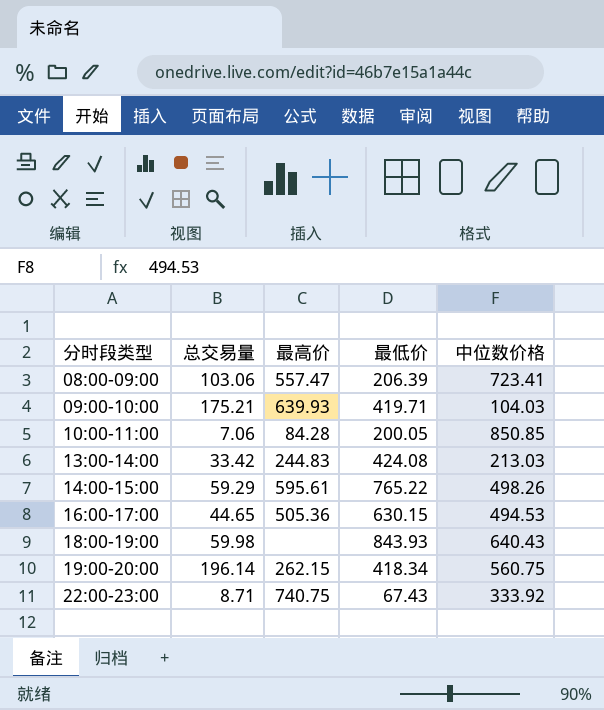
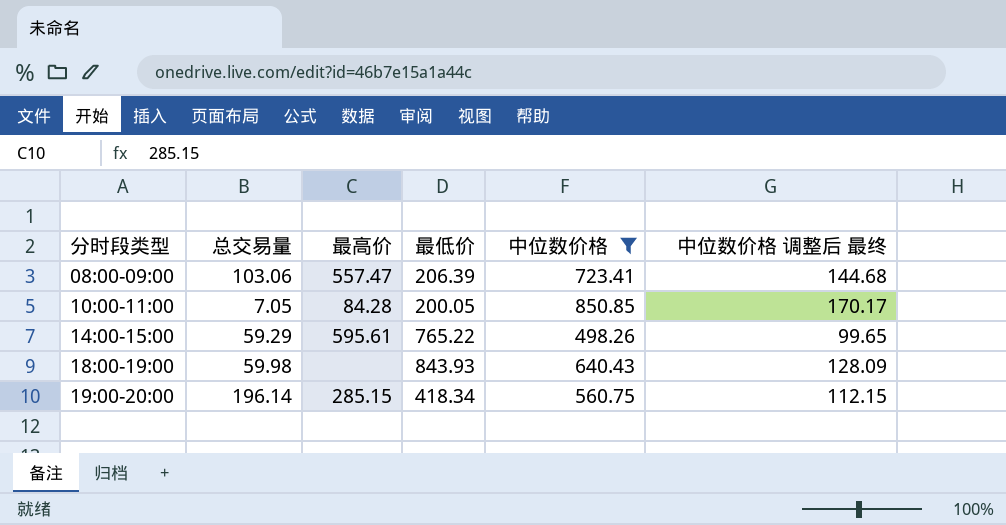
filter: none -> 中位数价格 >= 498.26
column 中位数价格 调整后 最终 | formula: none -> [中位数价格] * 0.2
10:00-11:00 | 总交易量: 7.06 -> 7.05
19:00-20:00 | 最高价: 262.15 -> 285.15

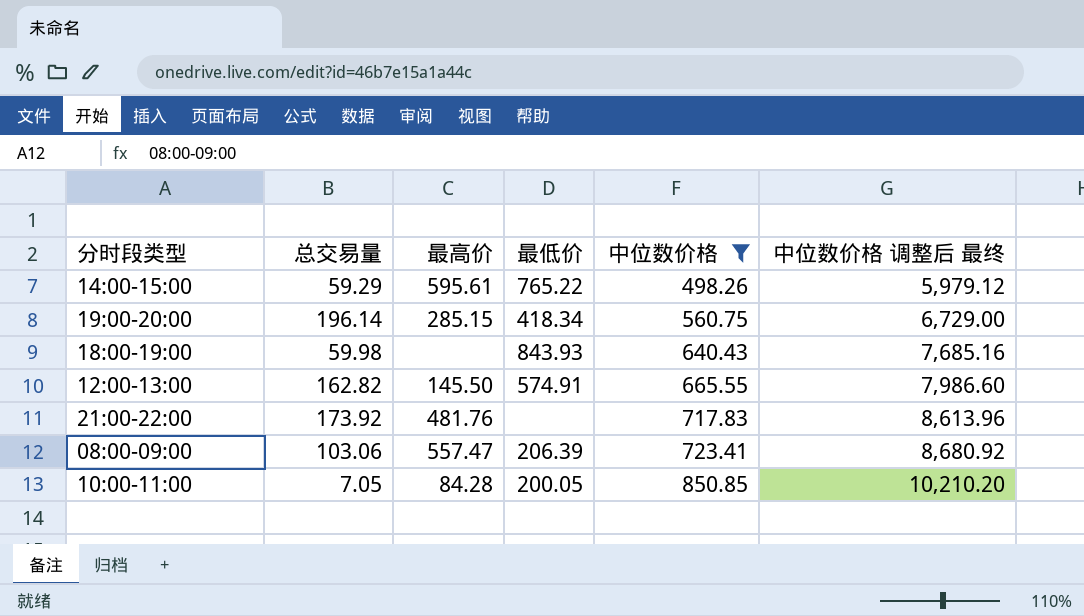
row order: 分时段类型 ascending -> 中位数价格 ascending
column 中位数价格 调整后 最终 | formula: [中位数价格] * 0.2 -> [中位数价格] * 12
row 12:00-13:00: none -> 162.82 | 145.50 | 574.91 | 665.55 | 7,986.60
row 21:00-22:00: none -> 173.92 | 481.76 | none | 717.83 | 8,613.96

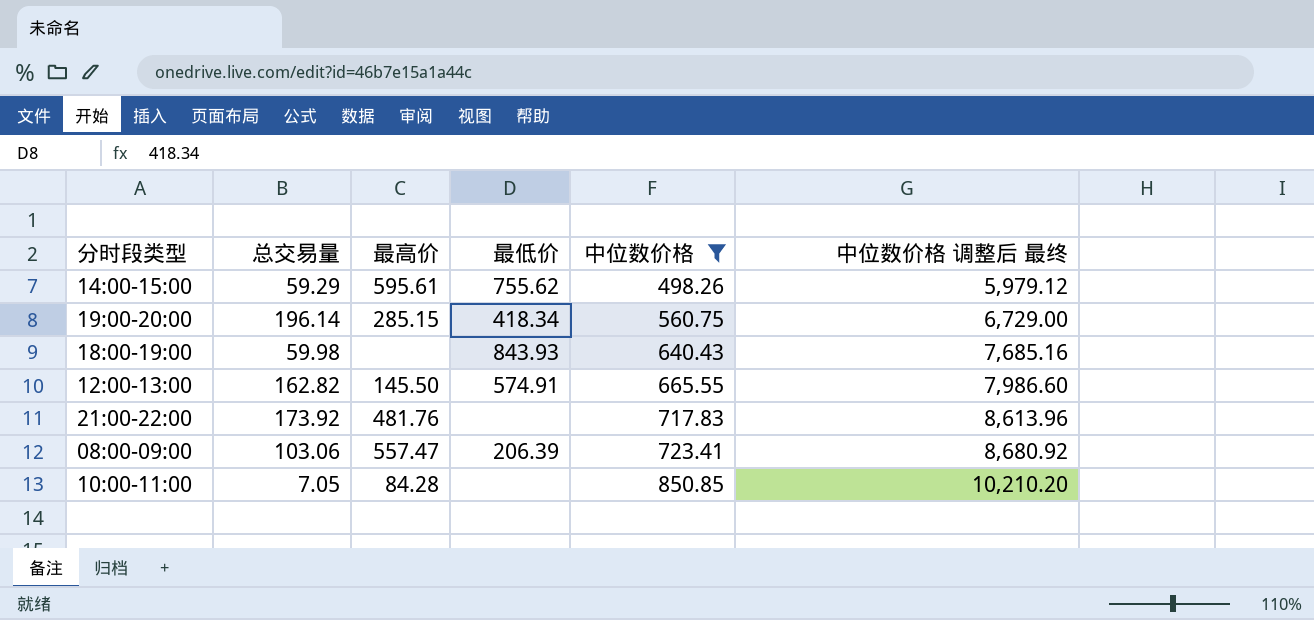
14:00-15:00 | 最低价: 765.22 -> 755.62
10:00-11:00 | 最低价: 200.05 -> none

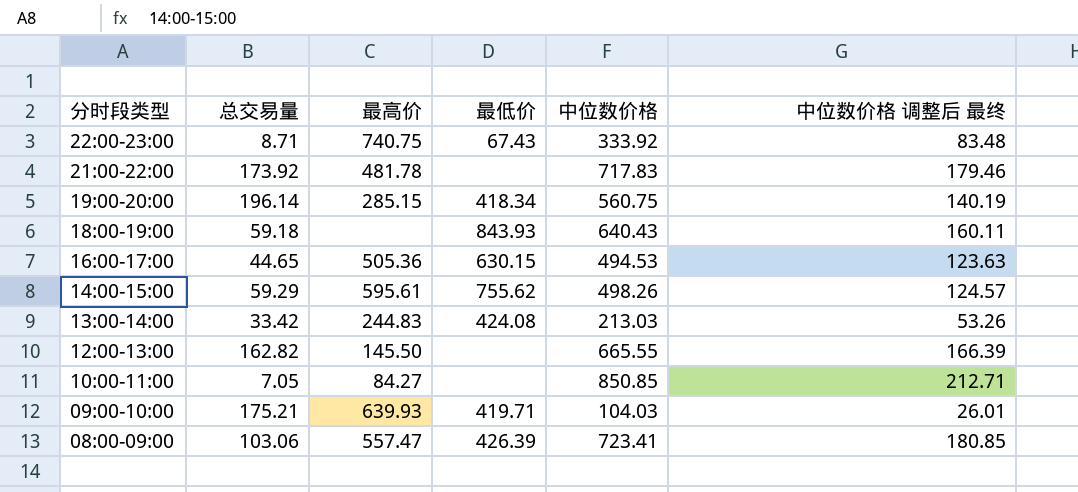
filter: 中位数价格 >= 498.26 -> none
row order: 中位数价格 ascending -> 分时段类型 descending
column 中位数价格 调整后 最终 | formula: [中位数价格] * 12 -> [中位数价格] * 0.25
21:00-22:00 | 最高价: 481.76 -> 481.78
18:00-19:00 | 总交易量: 59.98 -> 59.18
12:00-13:00 | 最低价: 574.91 -> none
10:00-11:00 | 最高价: 84.28 -> 84.27
08:00-09:00 | 最低价: 206.39 -> 426.39

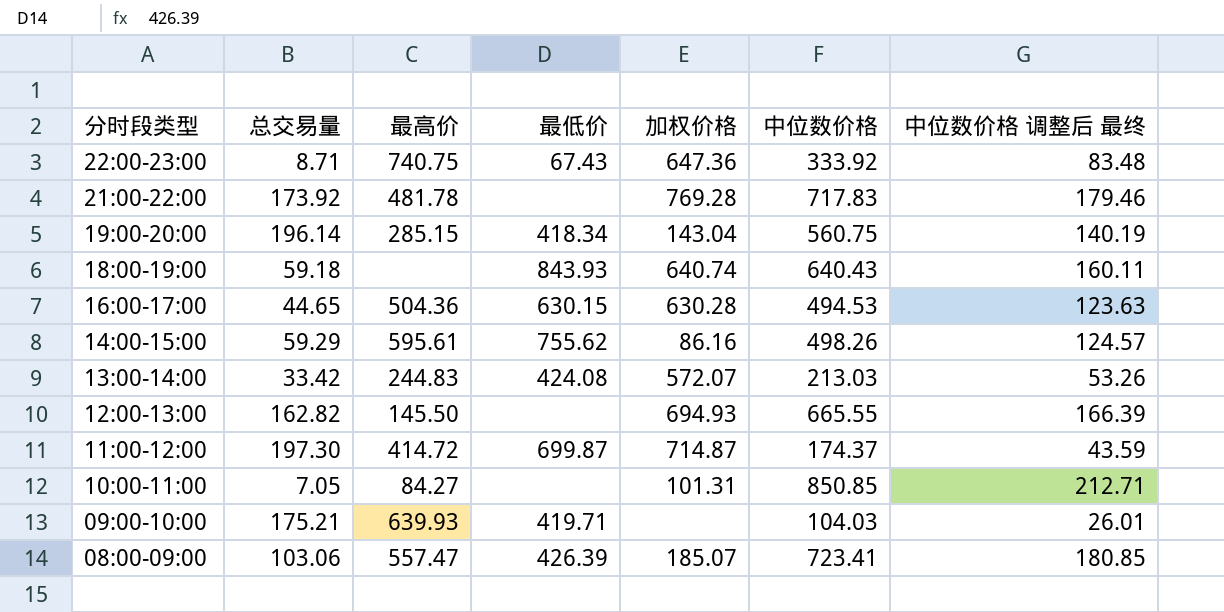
column 加权价格 | position: none -> 5
16:00-17:00 | 最高价: 505.36 -> 504.36
row 11:00-12:00: none -> 197.30 | 414.72 | 699.87 | 714.87 | 174.37 | 43.59

